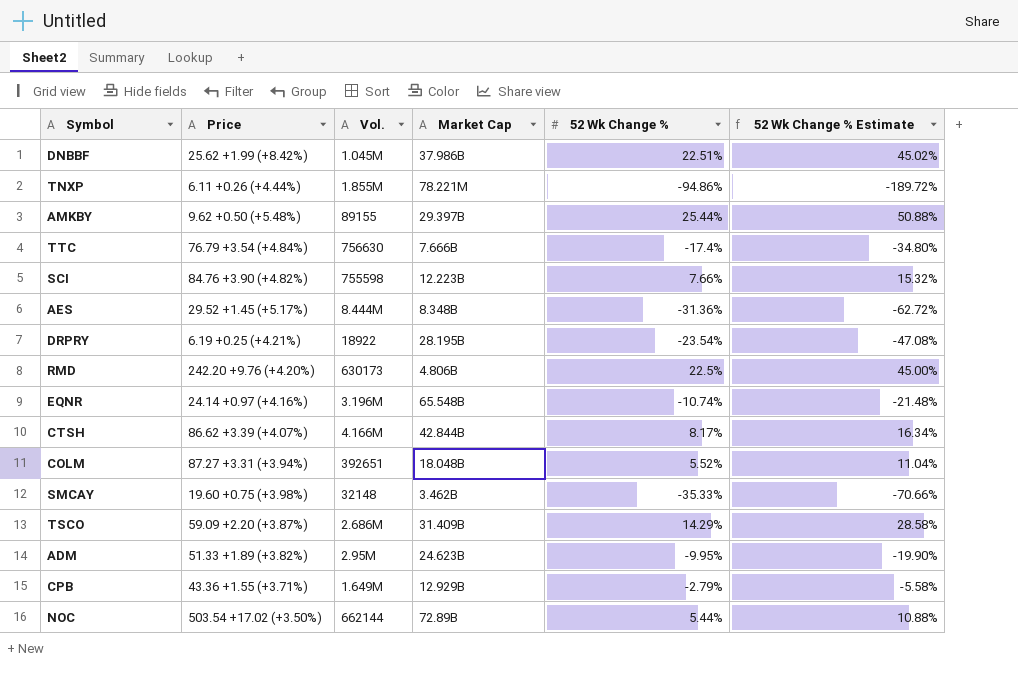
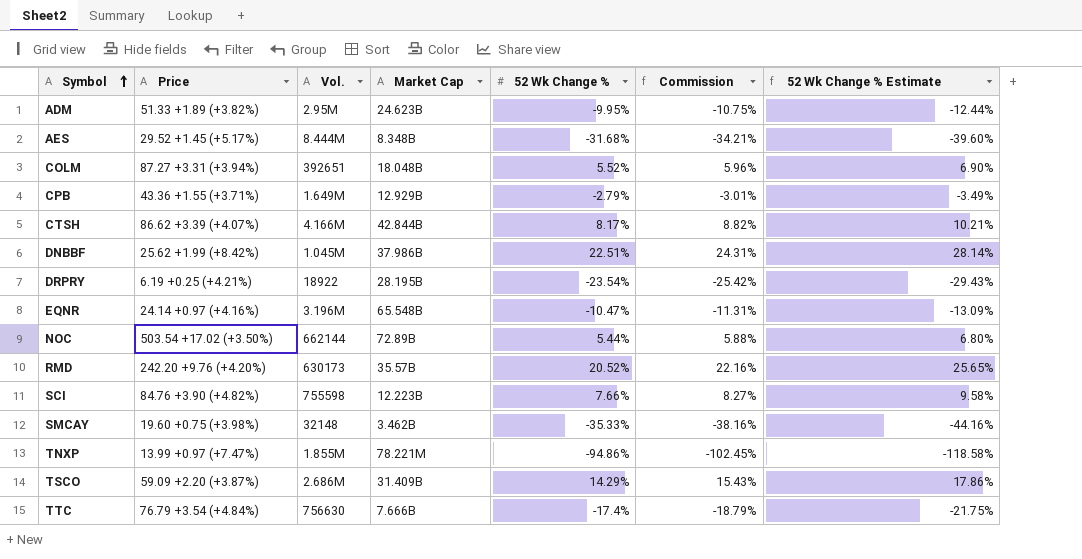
row order: none -> Symbol ascending
column Commission | formula: none -> [52 Wk Change %] * 1.08
column 52 Wk Change % Estimate | formula: [52 Wk Change %] * 2 -> [52 Wk Change %] * 1.25
row AMKBY: 9.62 +0.50 (+5.48%) | 89155 | 29.397B | 25.44% | 50.88% -> none
AES | 52 Wk Change %: -31.36% -> -31.68%
EQNR | 52 Wk Change %: -10.74% -> -10.47%
RMD | Market Cap: 4.806B -> 35.57B
RMD | 52 Wk Change %: 22.5% -> 20.52%
TNXP | Price: 6.11 +0.26 (+4.44%) -> 13.99 +0.97 (+7.47%)

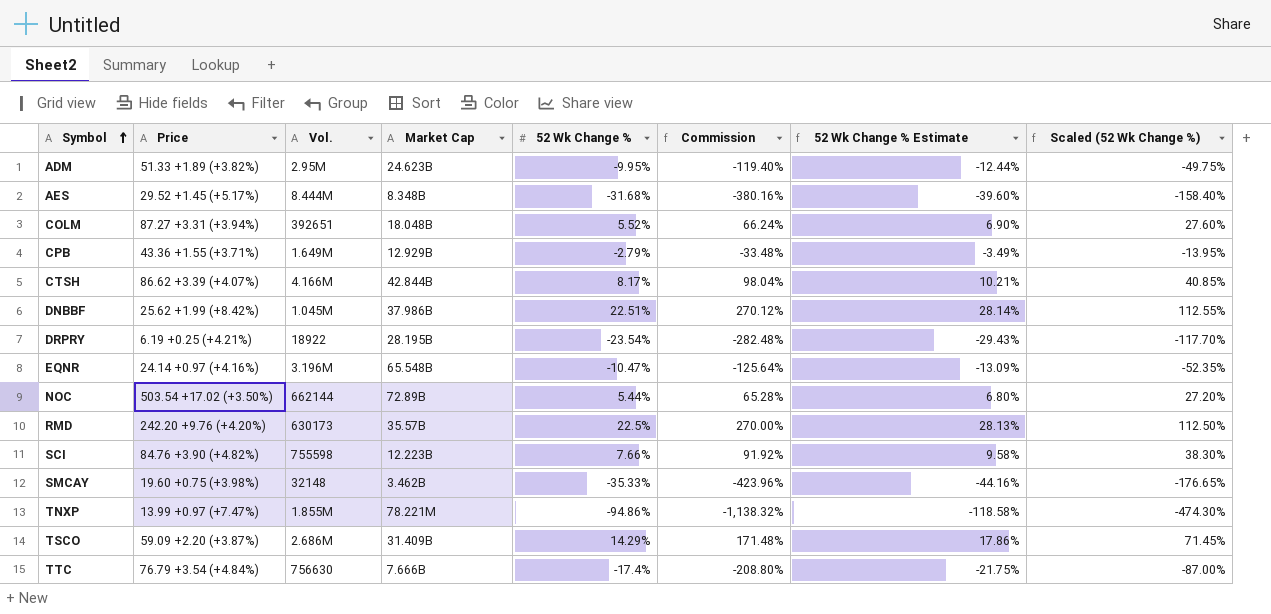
column Commission | formula: [52 Wk Change %] * 1.08 -> [52 Wk Change %] * 12
column Scaled (52 Wk Change %) | formula: none -> [52 Wk Change %] * 5
RMD | 52 Wk Change %: 20.52% -> 22.5%
RMD | 52 Wk Change % Estimate: 25.65% -> 28.13%

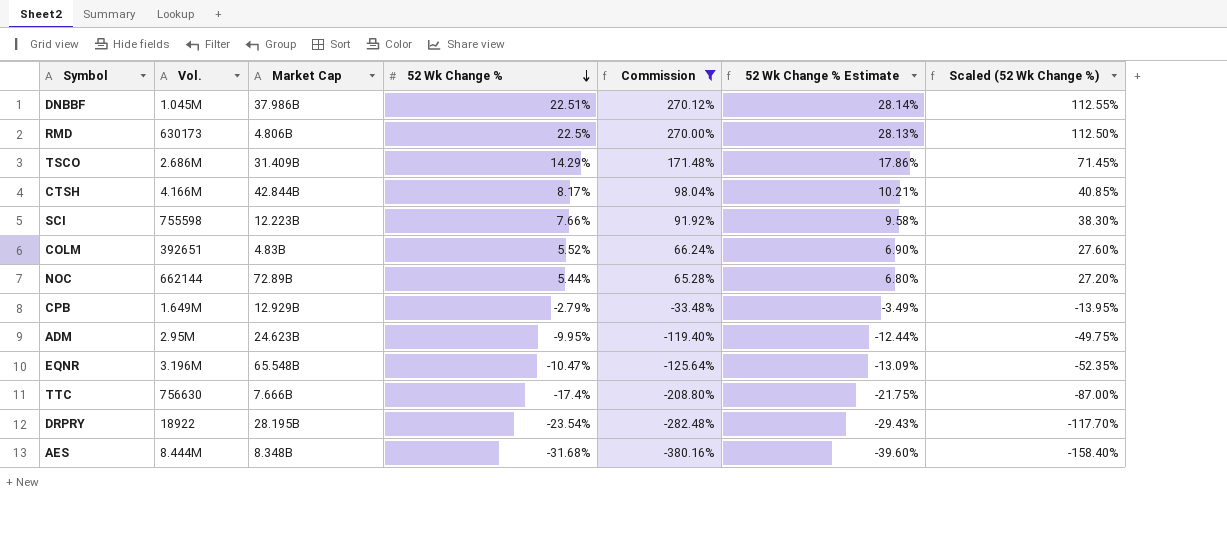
filter: none -> Commission >= -380.16%
row order: Symbol ascending -> 52 Wk Change % descending
column Price | position: 2 -> none
RMD | Market Cap: 35.57B -> 4.806B
COLM | Market Cap: 18.048B -> 4.83B

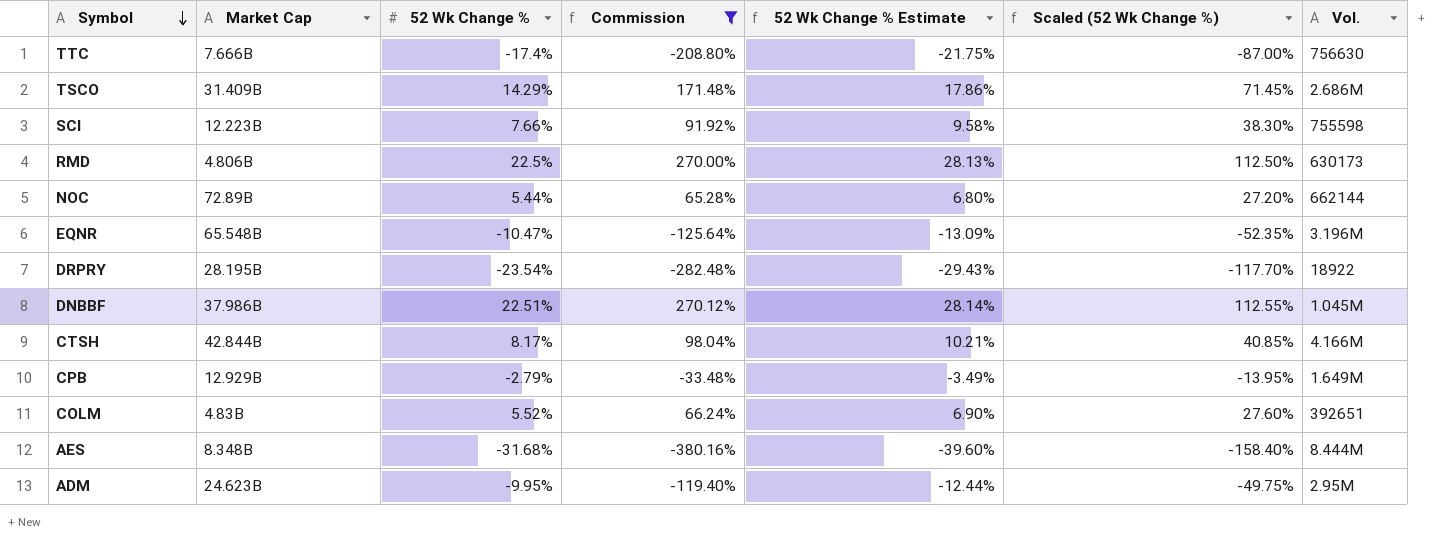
row order: 52 Wk Change % descending -> Symbol descending
column Vol. | position: 2 -> 7

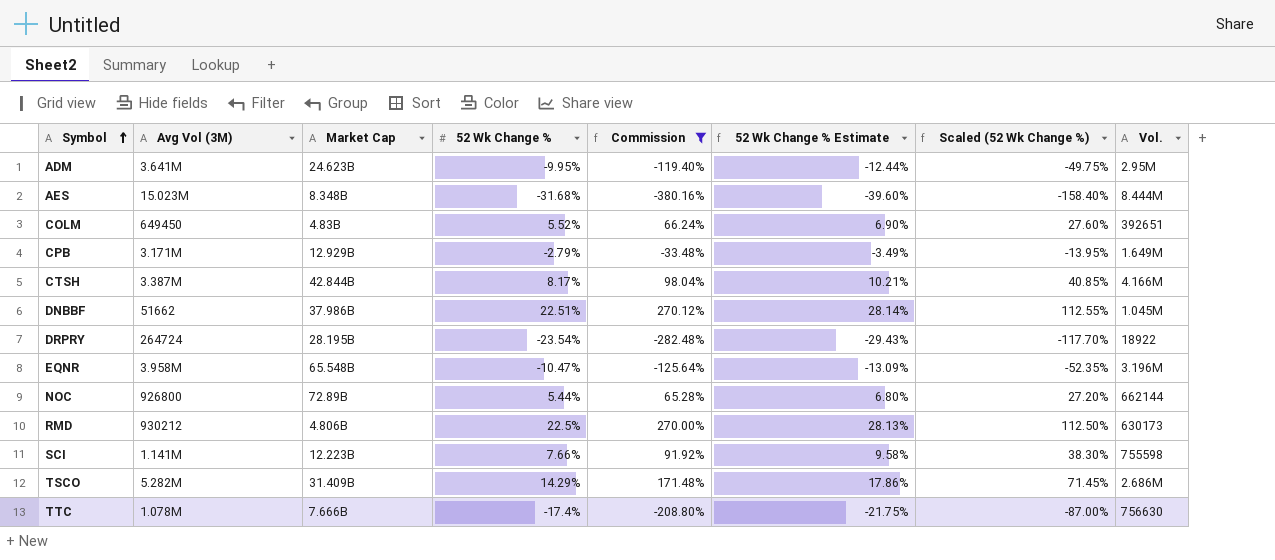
row order: Symbol descending -> Symbol ascending
column Avg Vol (3M) | position: none -> 2

